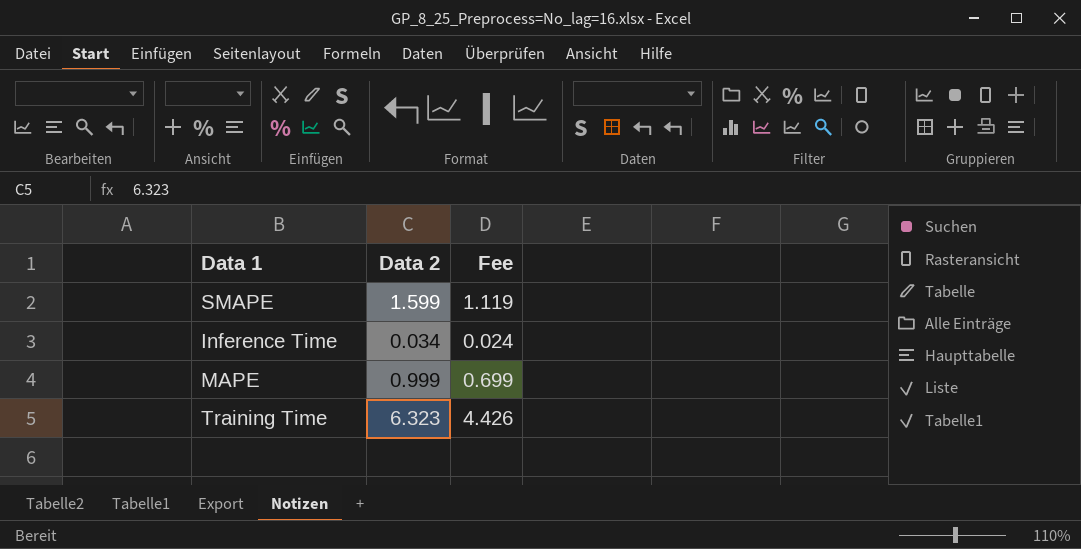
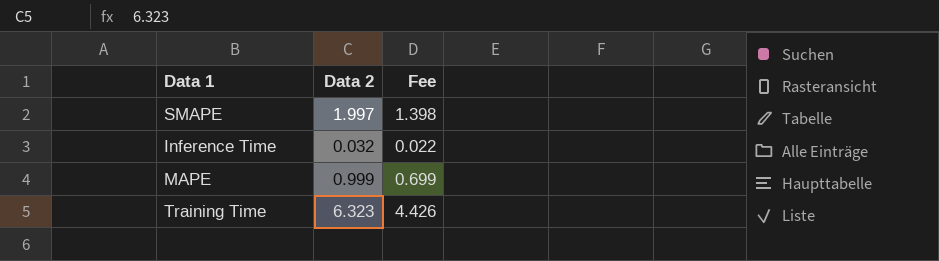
SMAPE | Data 2: 1.599 -> 1.997
SMAPE | Fee: 1.119 -> 1.398
Inference Time | Data 2: 0.034 -> 0.032
Inference Time | Fee: 0.024 -> 0.022

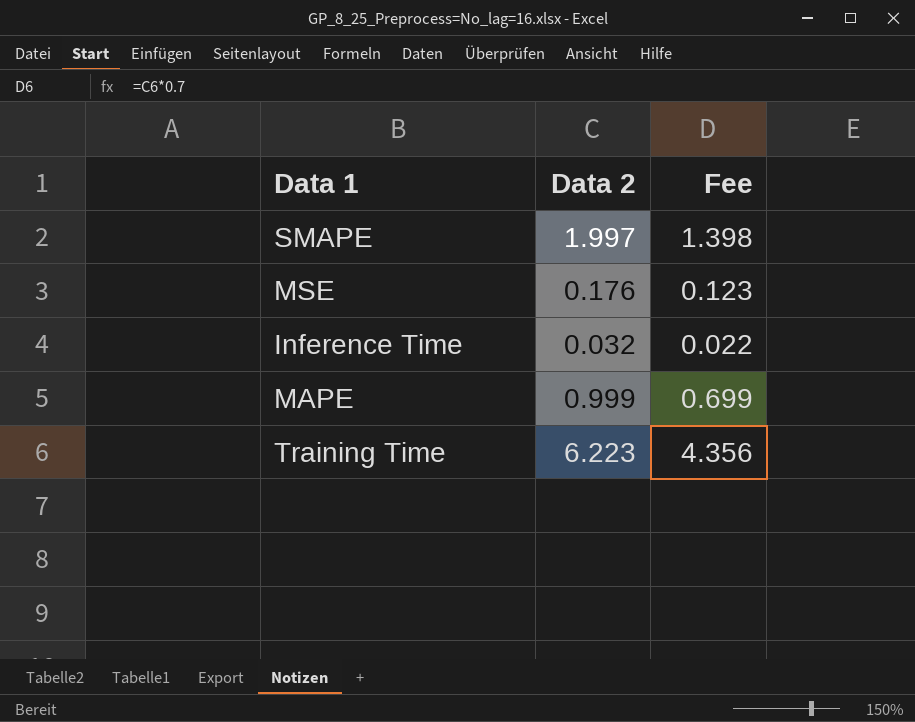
row MSE: none -> 0.176 | 0.123
Training Time | Data 2: 6.323 -> 6.223
Training Time | Fee: 4.426 -> 4.356

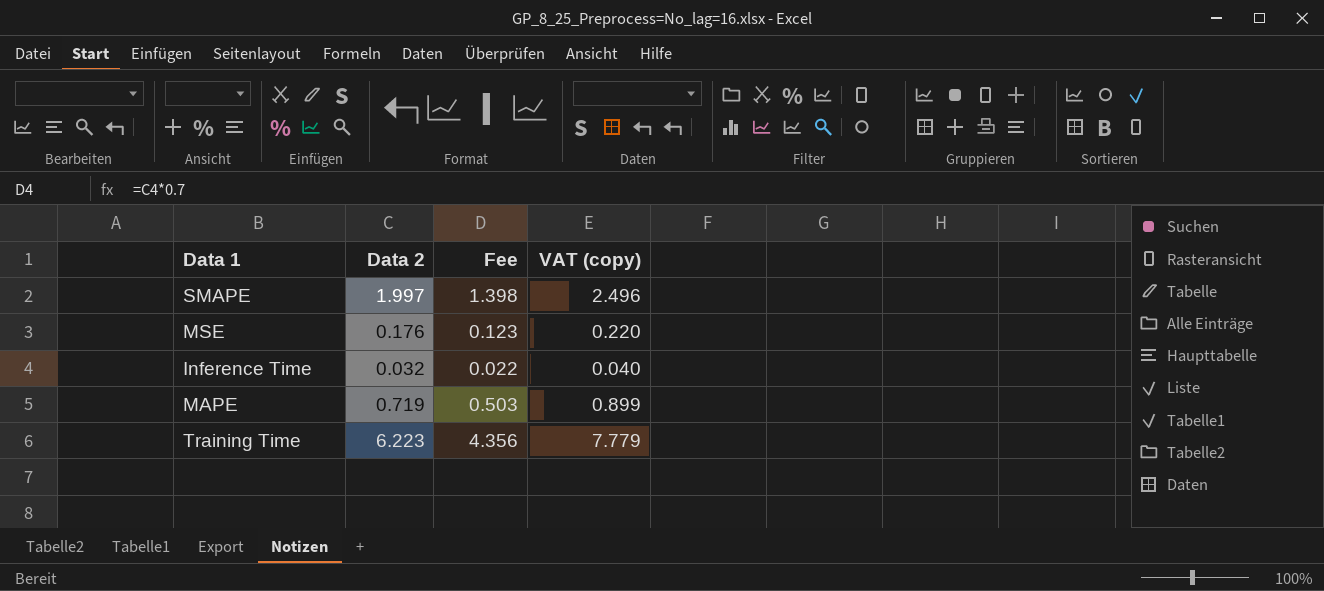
column VAT (copy) | formula: none -> [Data 2] * 1.25
MAPE | Data 2: 0.999 -> 0.719
MAPE | Fee: 0.699 -> 0.503

